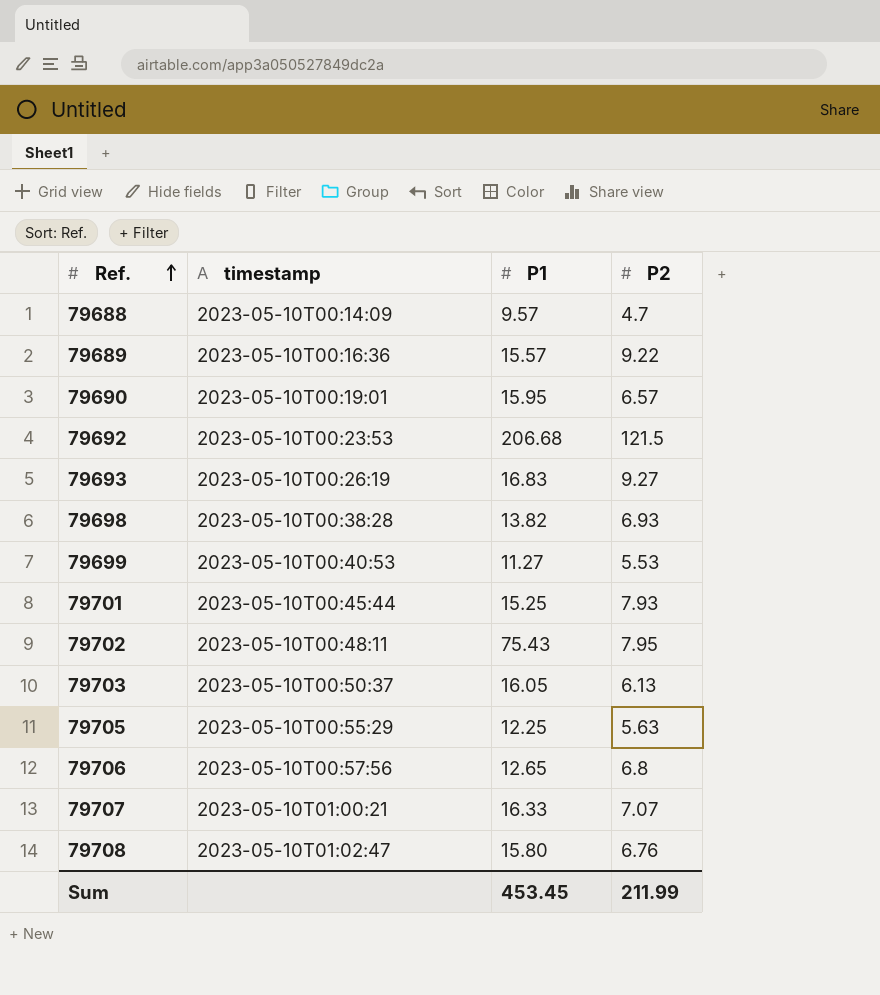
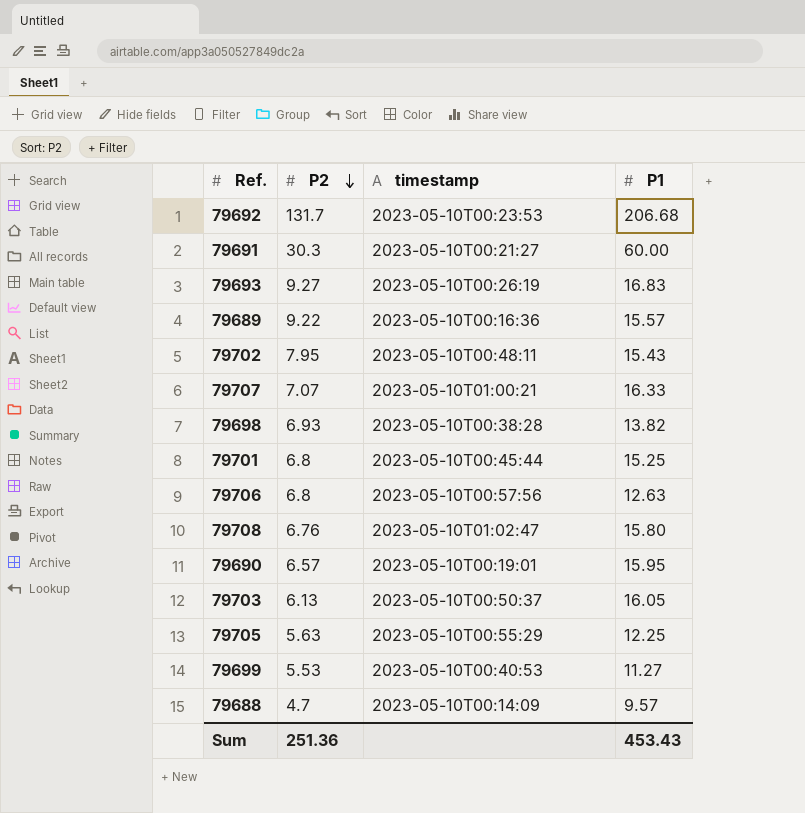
row order: Ref. ascending -> P2 descending
column P2 | position: 4 -> 2
79692 | P2: 121.5 -> 131.7
row 79691: none -> 30.3 | 2023-05-10T00:21:27 | 60.00
79702 | P1: 75.43 -> 15.43
79701 | P2: 7.93 -> 6.8
79706 | P1: 12.65 -> 12.63
Sum | P2: 211.99 -> 251.36
Sum | P1: 453.45 -> 453.43

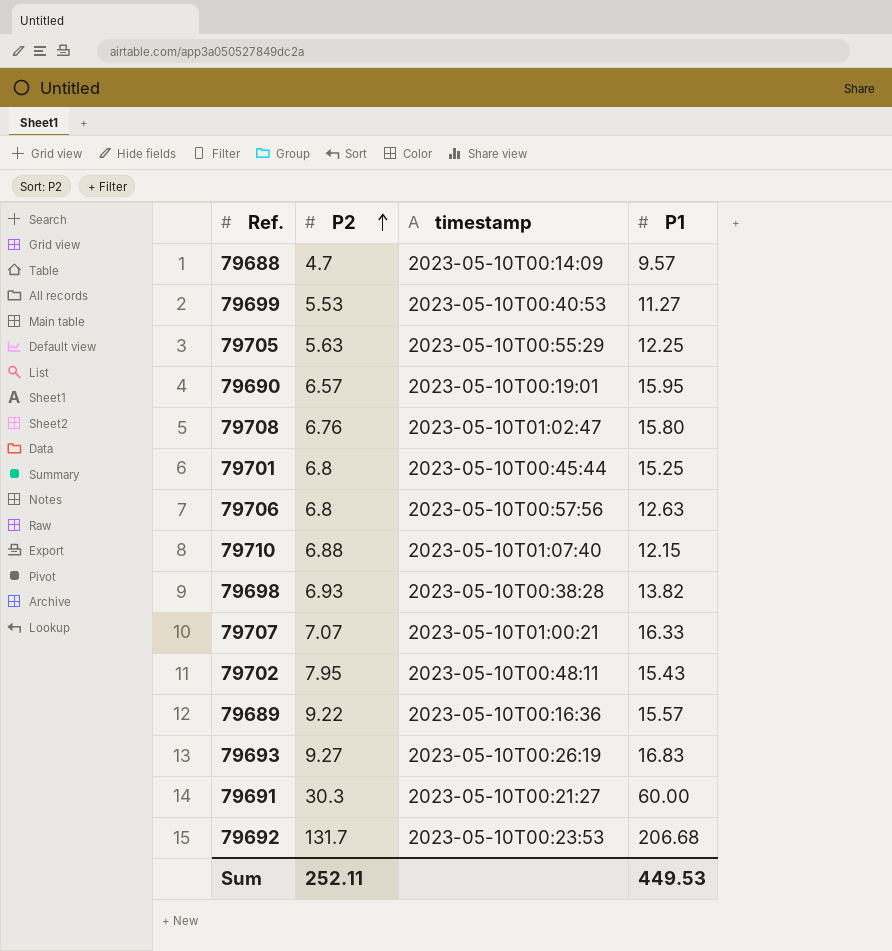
row order: P2 descending -> P2 ascending
row 79703: 6.13 | 2023-05-10T00:50:37 | 16.05 -> none
row 79710: none -> 6.88 | 2023-05-10T01:07:40 | 12.15
Sum | P2: 251.36 -> 252.11
Sum | P1: 453.43 -> 449.53

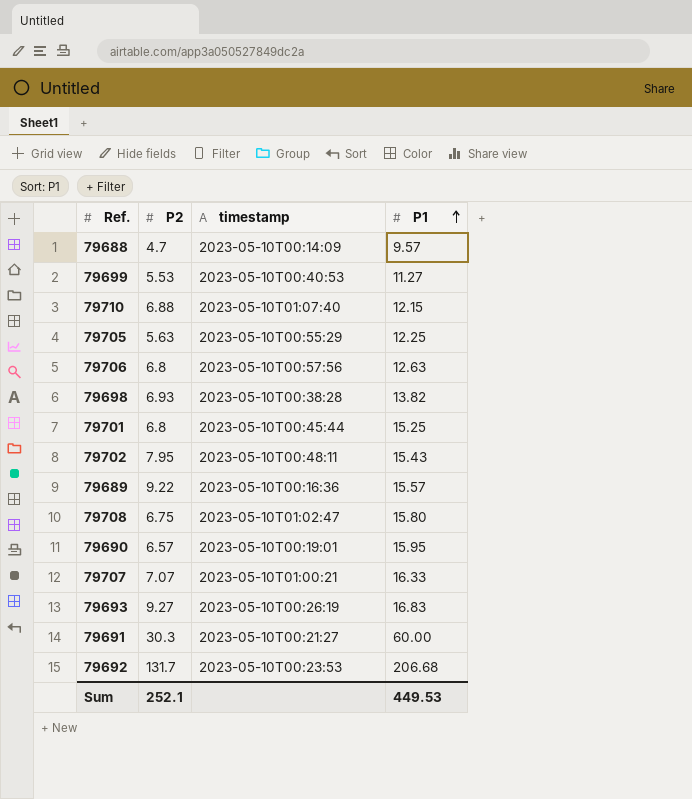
row order: P2 ascending -> P1 ascending
79708 | P2: 6.76 -> 6.75
Sum | P2: 252.11 -> 252.1

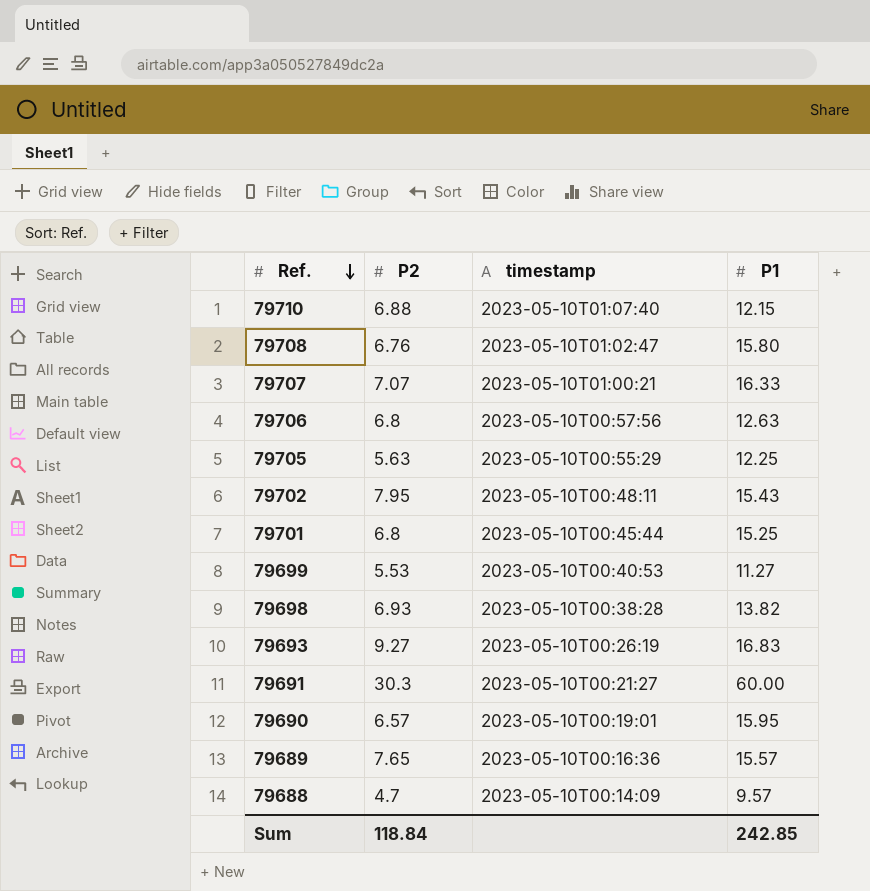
row order: P1 ascending -> Ref. descending
row 79692: 131.7 | 2023-05-10T00:23:53 | 206.68 -> none
79708 | P2: 6.75 -> 6.76
79689 | P2: 9.22 -> 7.65
Sum | P2: 252.1 -> 118.84
Sum | P1: 449.53 -> 242.85

